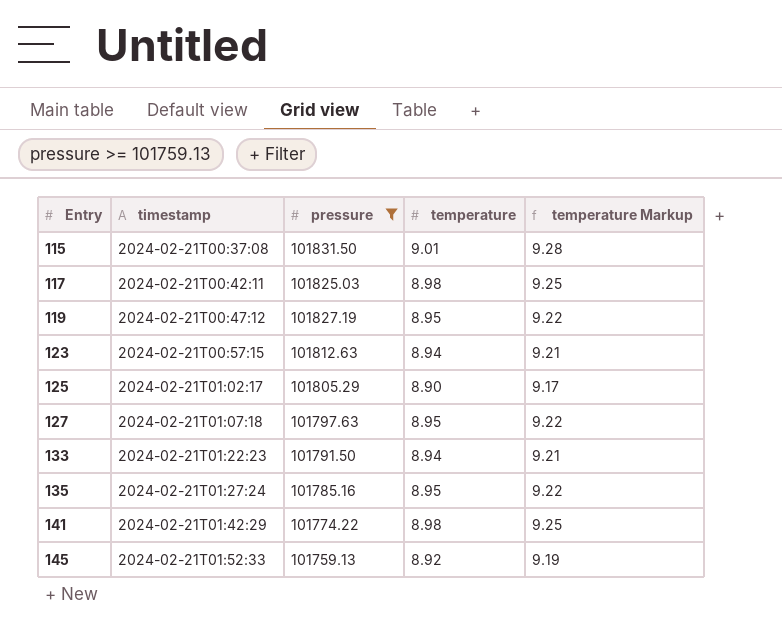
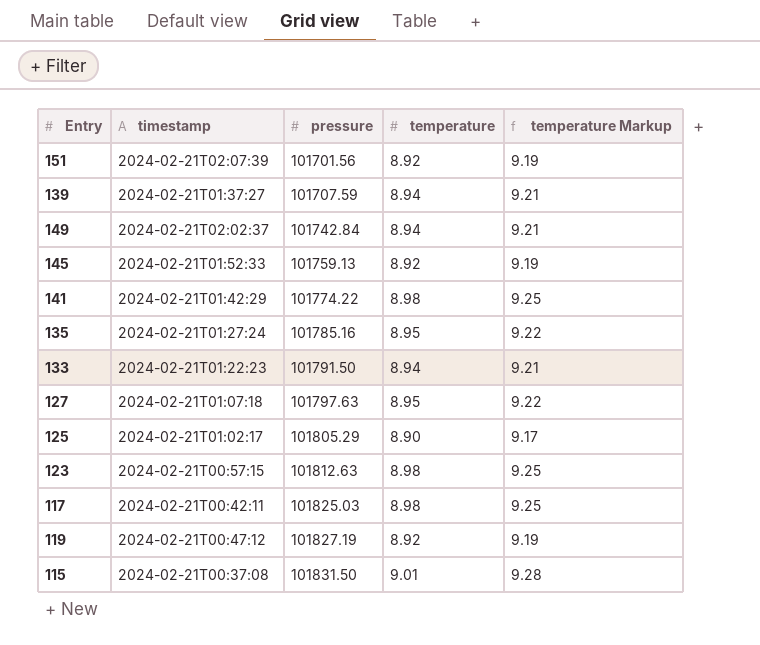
filter: pressure >= 101759.13 -> none
row order: Entry ascending -> pressure ascending
123 | temperature: 8.94 -> 8.98
123 | temperature Markup: 9.21 -> 9.25
119 | temperature: 8.95 -> 8.92
119 | temperature Markup: 9.22 -> 9.19

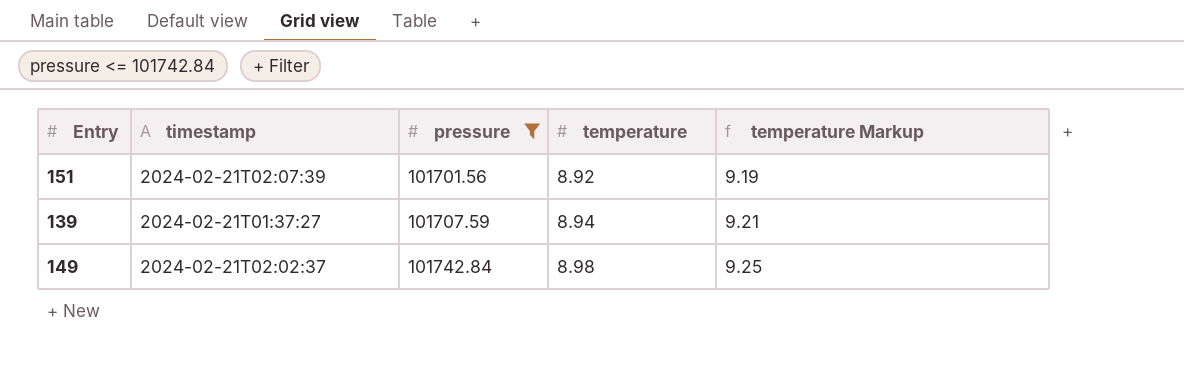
filter: none -> pressure <= 101742.84
149 | temperature: 8.94 -> 8.98
149 | temperature Markup: 9.21 -> 9.25

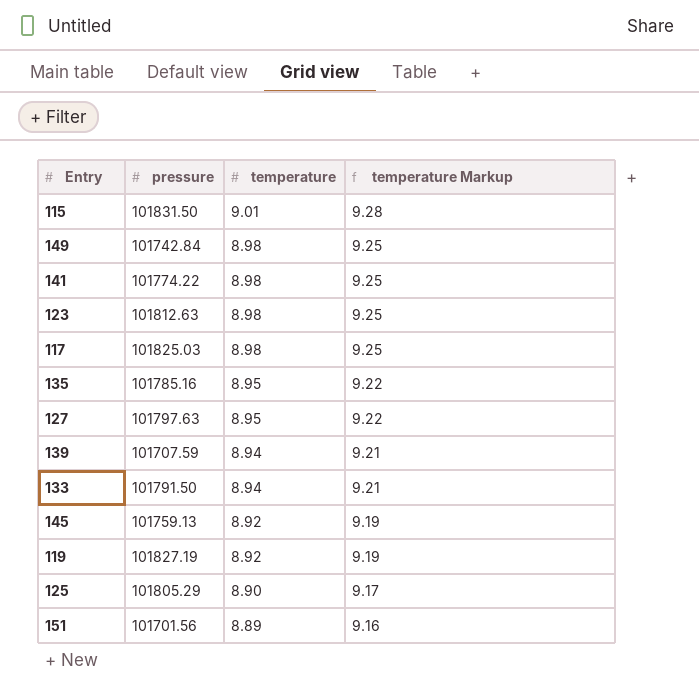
filter: pressure <= 101742.84 -> none
row order: pressure ascending -> temperature descending
column timestamp | position: 2 -> none
151 | temperature: 8.92 -> 8.89
151 | temperature Markup: 9.19 -> 9.16

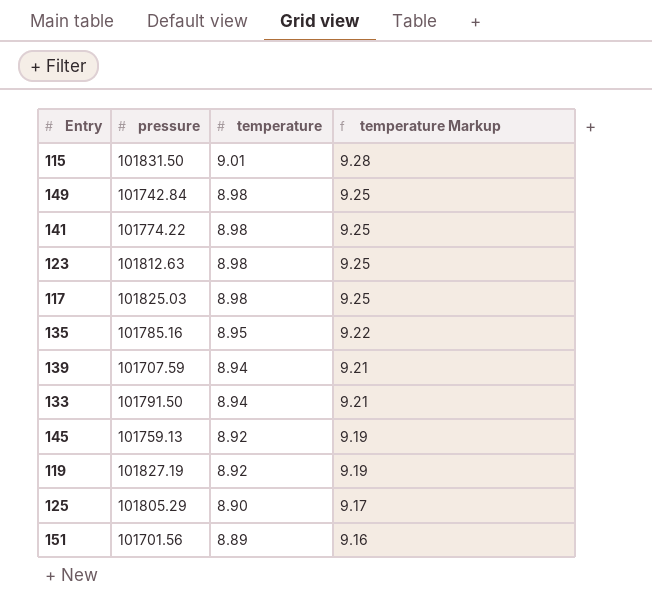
row 127: 101797.63 | 8.95 | 9.22 -> none

